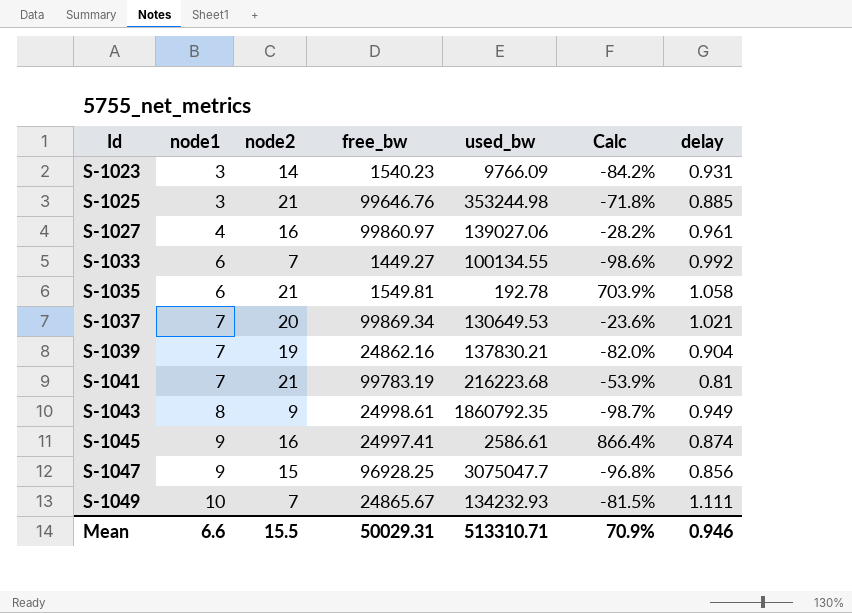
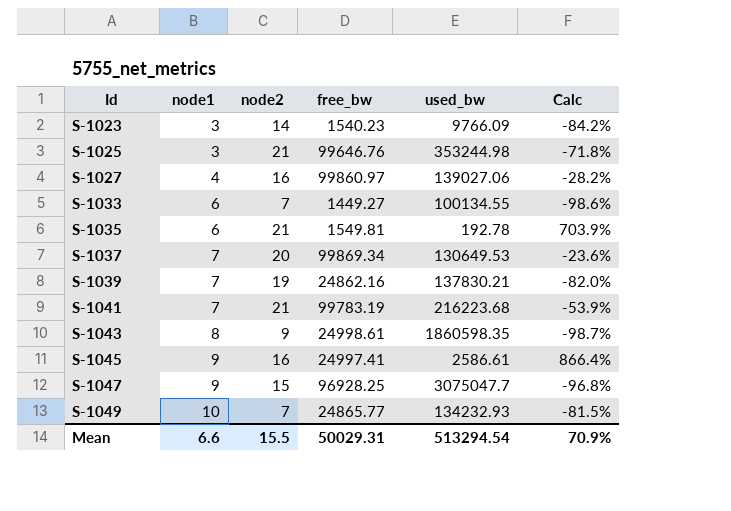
column delay | position: 7 -> none
S-1043 | used_bw: 1860792.35 -> 1860598.35
S-1049 | free_bw: 24865.67 -> 24865.77
Mean | used_bw: 513310.71 -> 513294.54

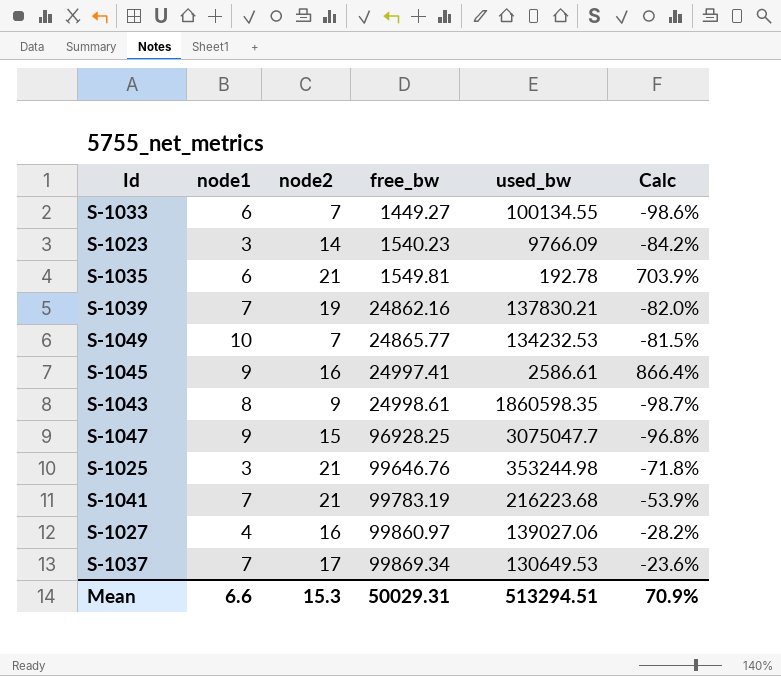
row order: Id ascending -> free_bw ascending
S-1049 | used_bw: 134232.93 -> 134232.53
S-1037 | node2: 20 -> 17
Mean | node2: 15.5 -> 15.3
Mean | used_bw: 513294.54 -> 513294.51

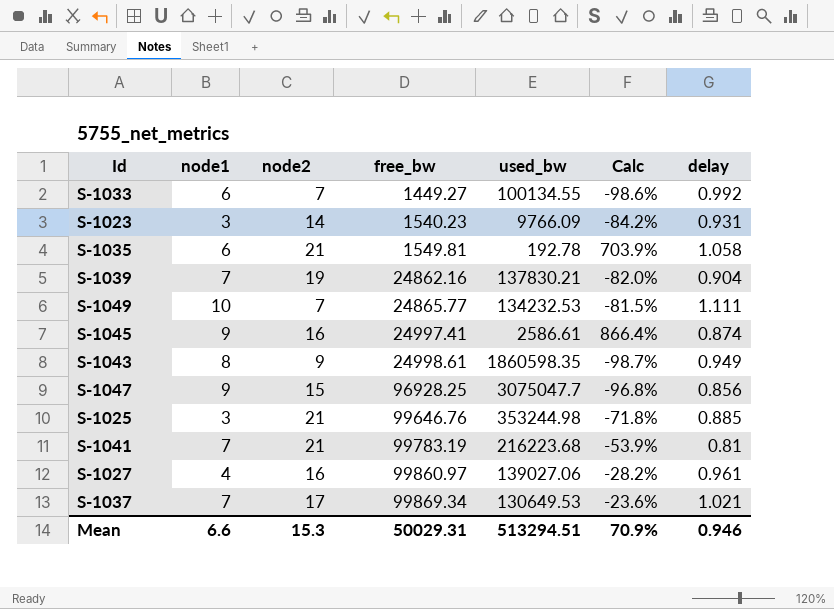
column delay | position: none -> 7

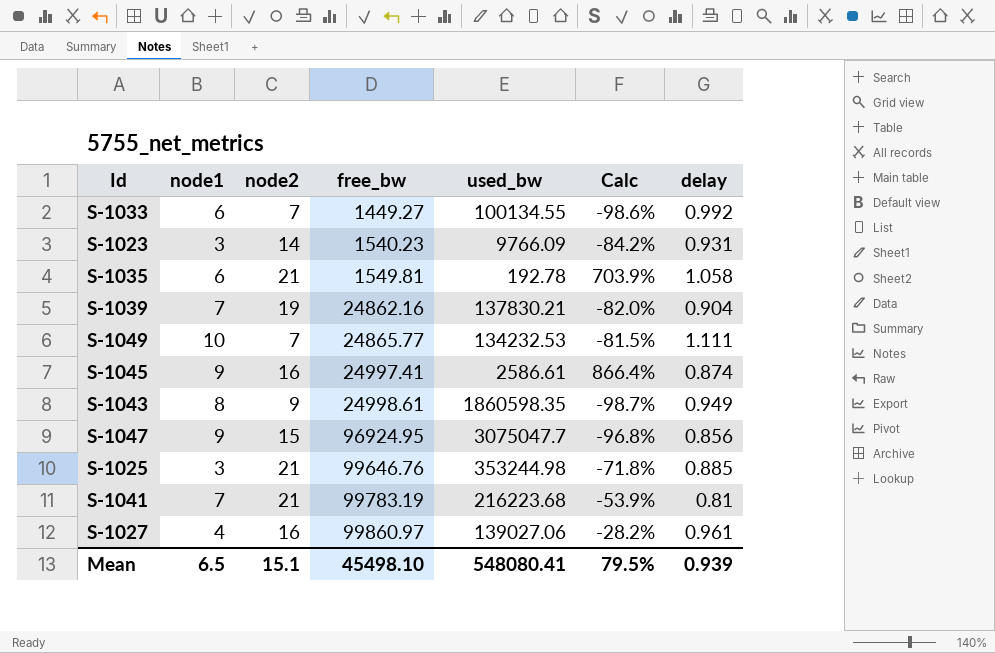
row S-1037: 7 | 17 | 99869.34 | 130649.53 | -23.6% | 1.021 -> none
S-1047 | free_bw: 96928.25 -> 96924.95
Mean | node1: 6.6 -> 6.5
Mean | node2: 15.3 -> 15.1
Mean | free_bw: 50029.31 -> 45498.10
Mean | used_bw: 513294.51 -> 548080.41
Mean | Calc: 70.9% -> 79.5%
Mean | delay: 0.946 -> 0.939

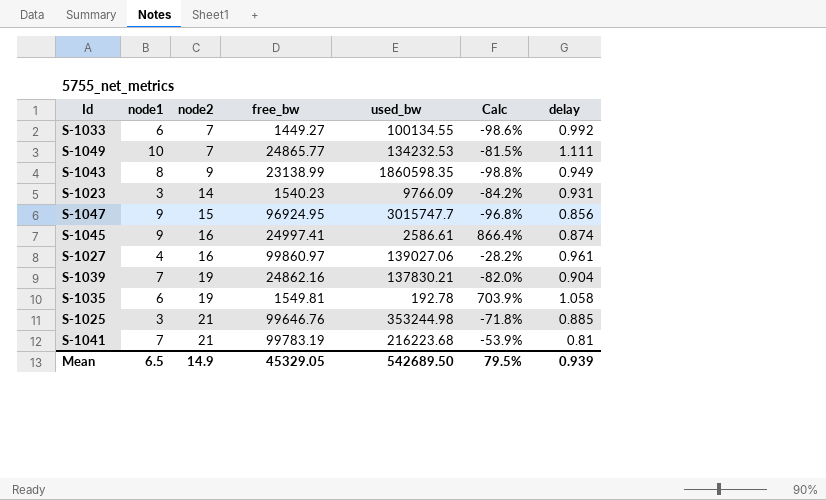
row order: free_bw ascending -> node2 ascending
S-1043 | free_bw: 24998.61 -> 23138.99
S-1043 | Calc: -98.7% -> -98.8%
S-1047 | used_bw: 3075047.7 -> 3015747.7
S-1035 | node2: 21 -> 19
Mean | node2: 15.1 -> 14.9
Mean | free_bw: 45498.10 -> 45329.05
Mean | used_bw: 548080.41 -> 542689.50

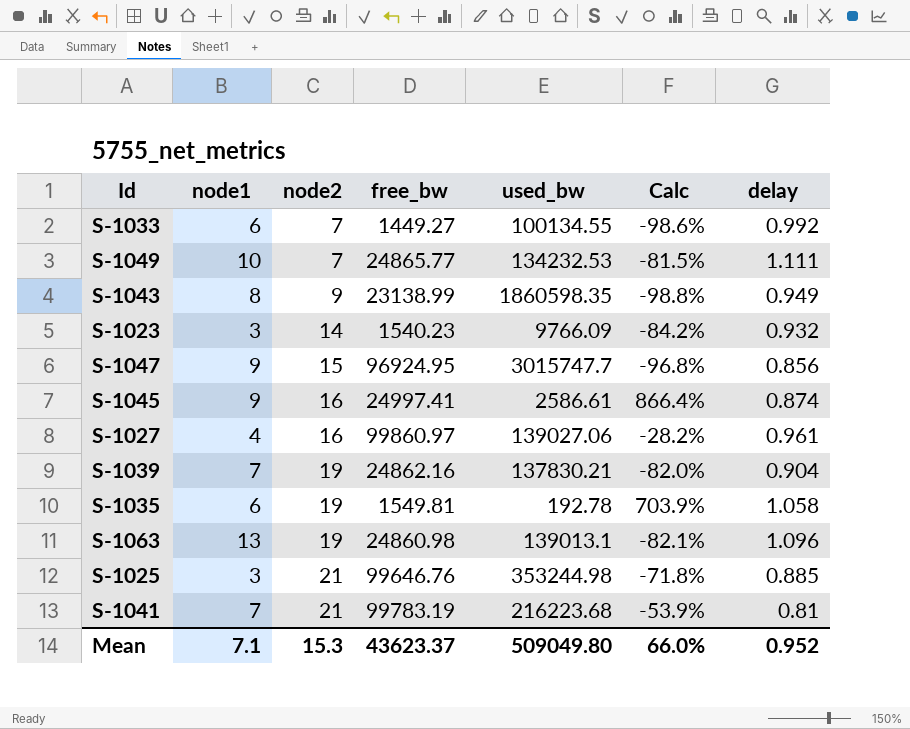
S-1023 | delay: 0.931 -> 0.932
row S-1063: none -> 13 | 19 | 24860.98 | 139013.1 | -82.1% | 1.096
Mean | node1: 6.5 -> 7.1
Mean | node2: 14.9 -> 15.3
Mean | free_bw: 45329.05 -> 43623.37
Mean | used_bw: 542689.50 -> 509049.80
Mean | Calc: 79.5% -> 66.0%
Mean | delay: 0.939 -> 0.952

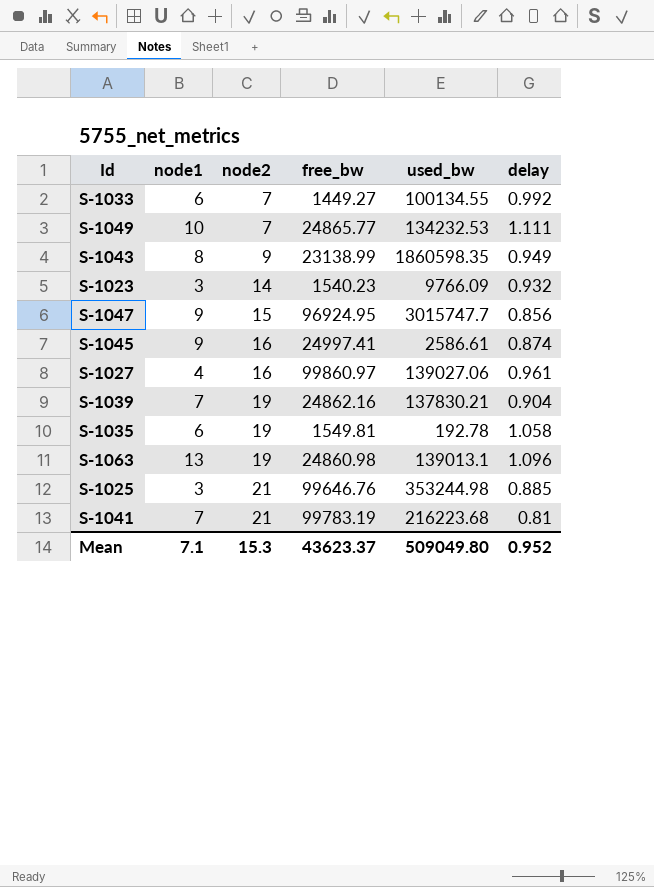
column Calc | formula: ([free_bw] - [used_bw]) / [used_bw] -> none

